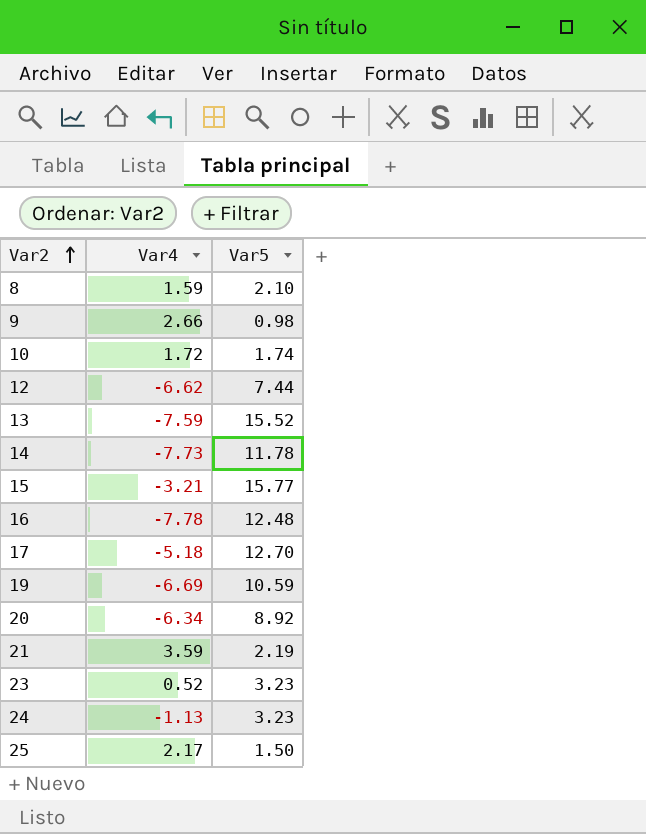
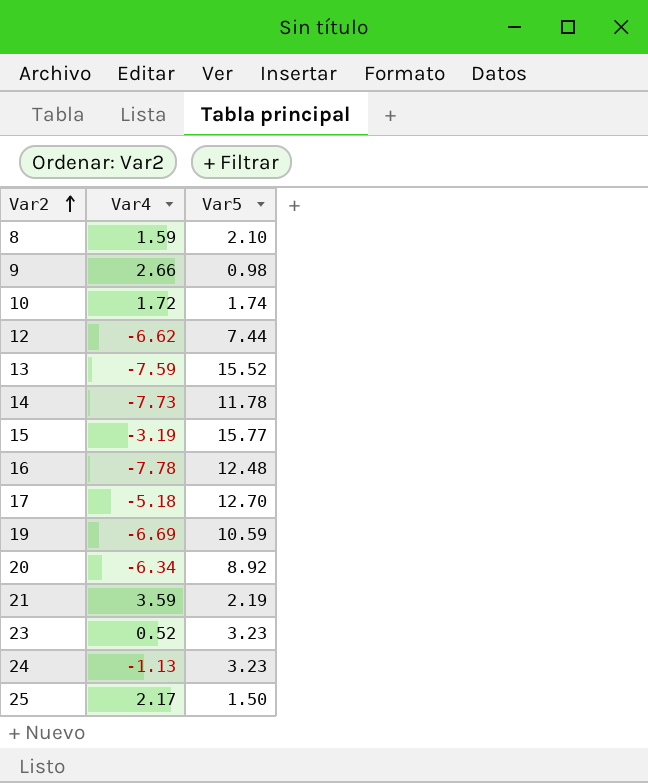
15 | Var4: -3.21 -> -3.19

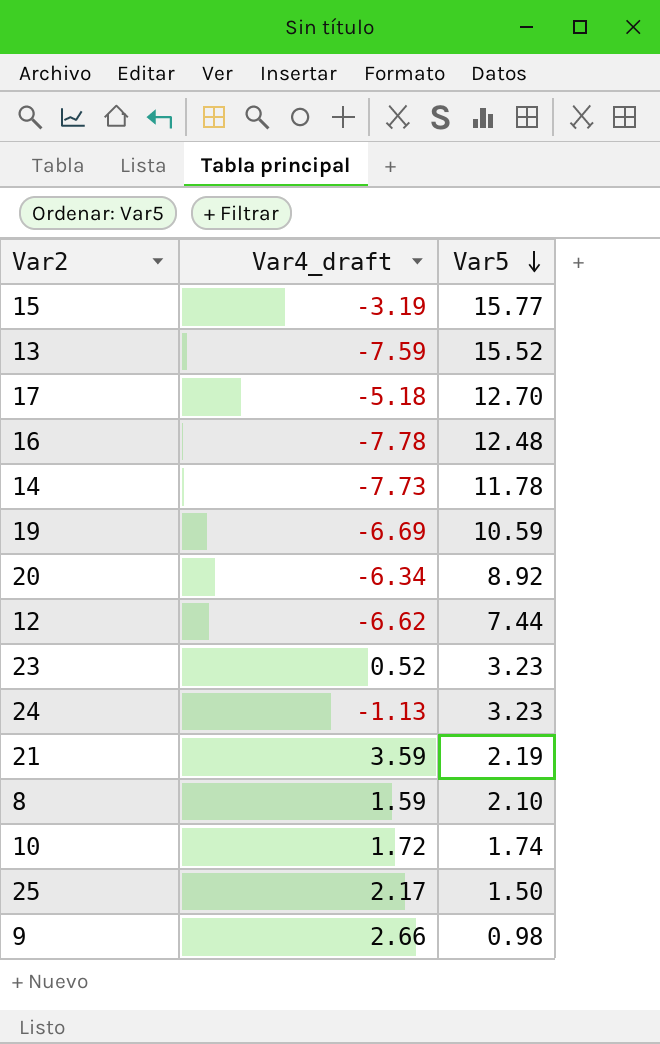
row order: Var2 ascending -> Var5 descending
column name: Var4 -> Var4_draft

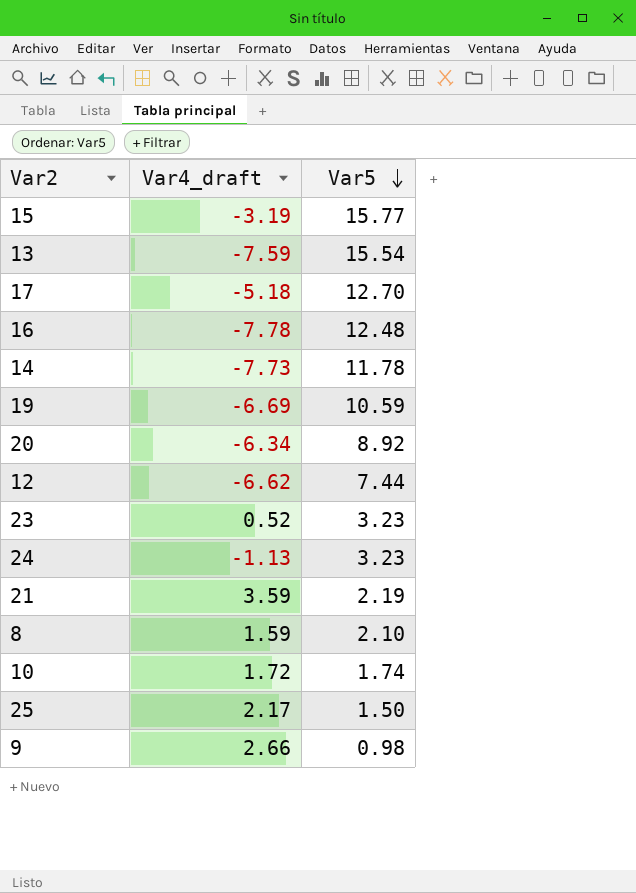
13 | Var5: 15.52 -> 15.54

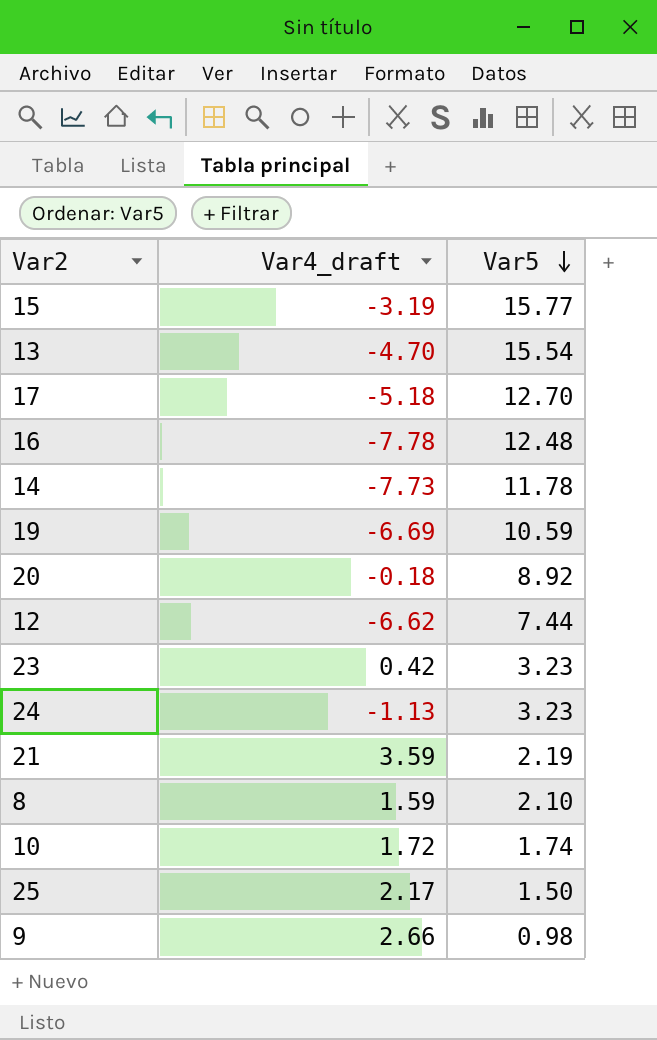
13 | Var4_draft: -7.59 -> -4.70
20 | Var4_draft: -6.34 -> -0.18
23 | Var4_draft: 0.52 -> 0.42

